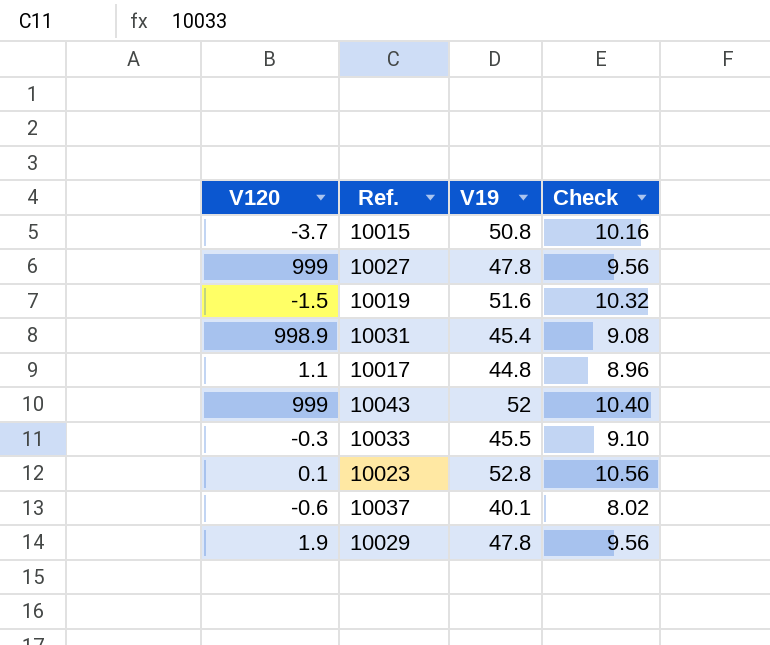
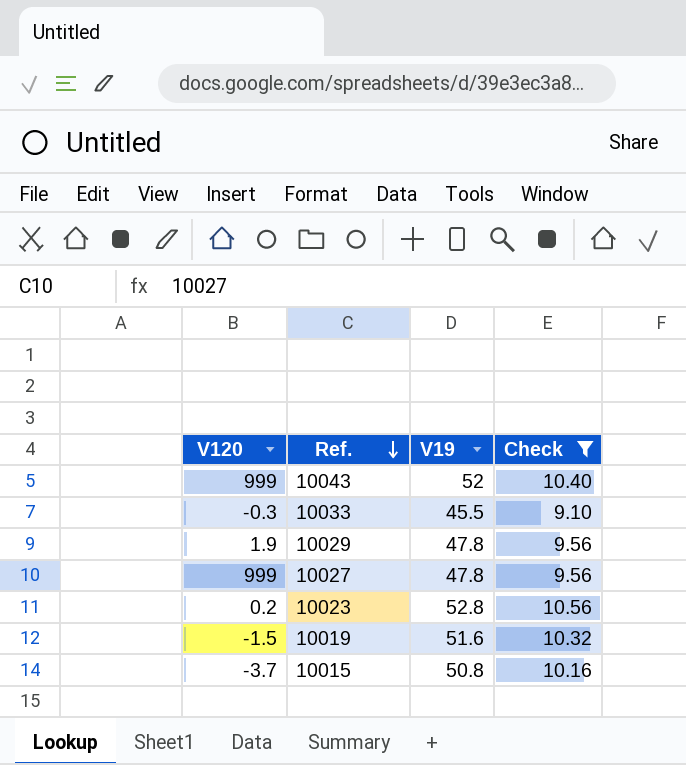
filter: none -> Check >= 9.10
row order: none -> Ref. descending
10023 | V120: 0.1 -> 0.2

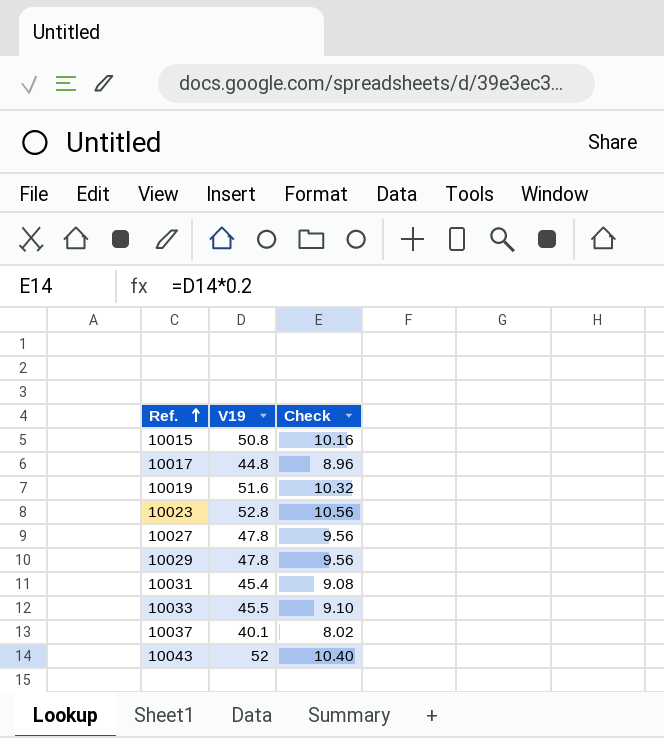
filter: Check >= 9.10 -> none
row order: Ref. descending -> Ref. ascending
column V120 | position: 1 -> none

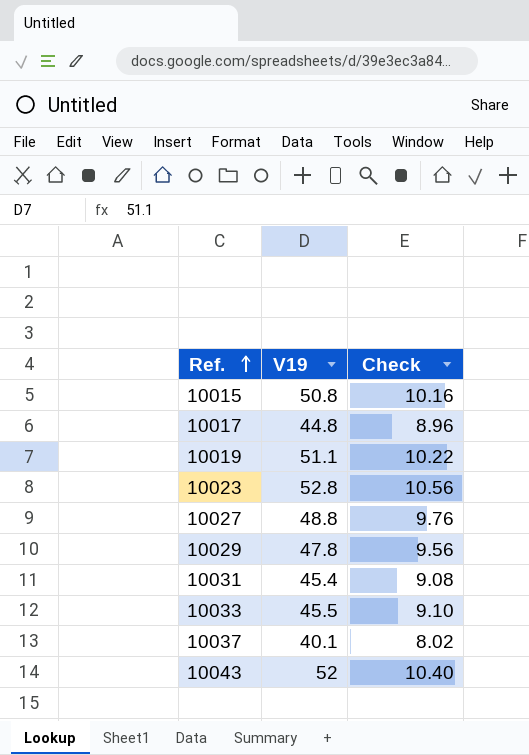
10019 | V19: 51.6 -> 51.1
10019 | Check: 10.32 -> 10.22
10027 | V19: 47.8 -> 48.8
10027 | Check: 9.56 -> 9.76

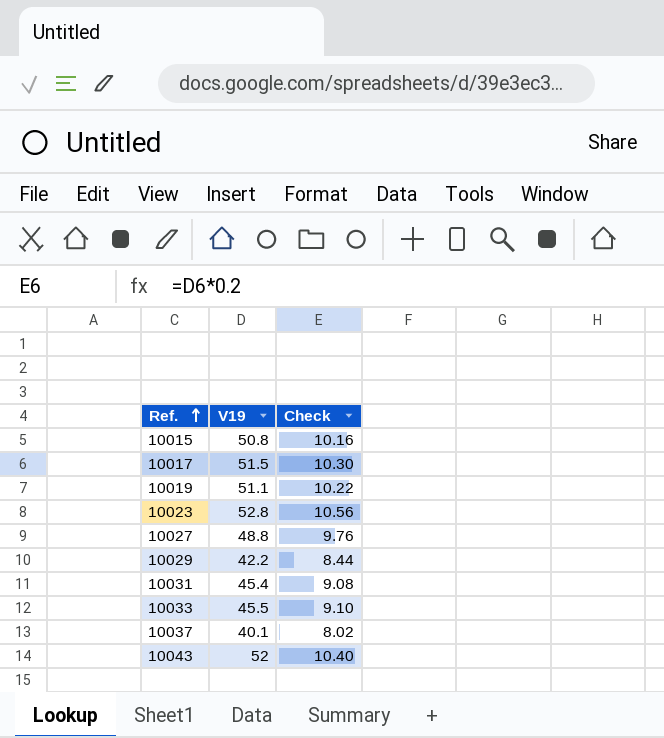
10017 | V19: 44.8 -> 51.5
10017 | Check: 8.96 -> 10.30
10029 | V19: 47.8 -> 42.2
10029 | Check: 9.56 -> 8.44

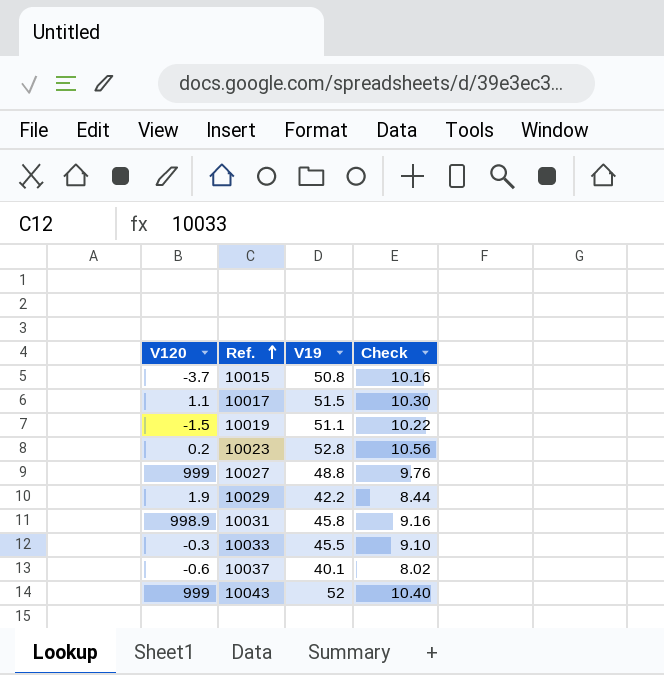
column V120 | position: none -> 1
10031 | V19: 45.4 -> 45.8
10031 | Check: 9.08 -> 9.16

